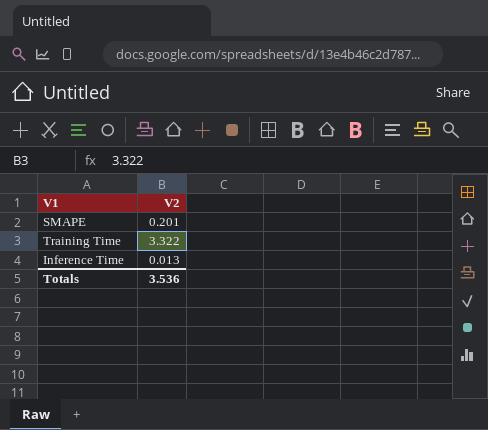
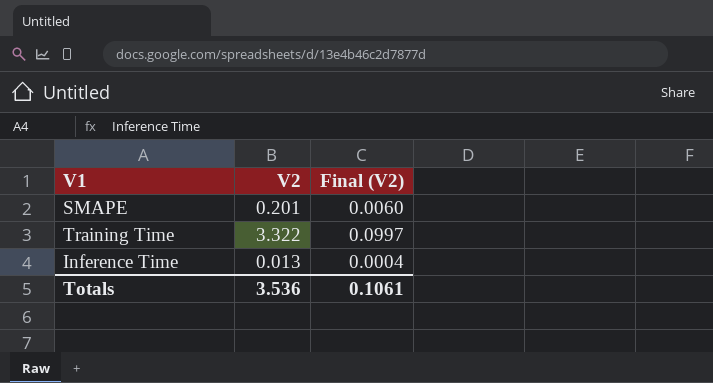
column Final (V2) | formula: none -> [V2] * 0.03

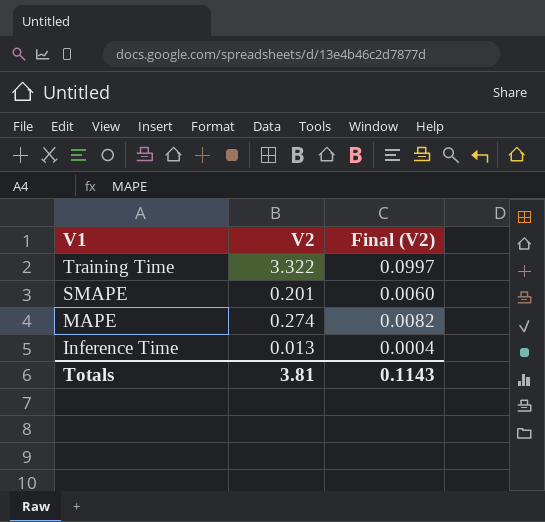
row order: none -> V1 descending
row MAPE: none -> 0.274 | 0.0082
Totals | V2: 3.536 -> 3.81
Totals | Final (V2): 0.1061 -> 0.1143

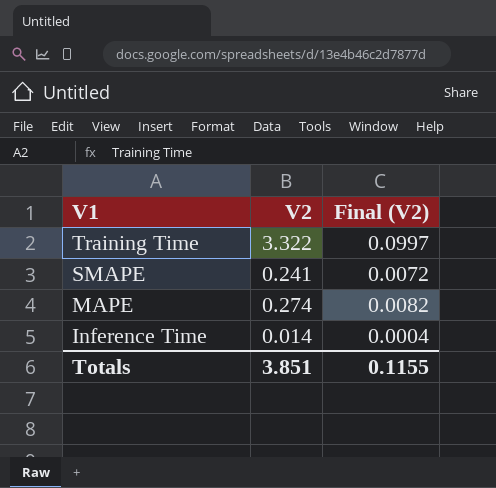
SMAPE | V2: 0.201 -> 0.241
SMAPE | Final (V2): 0.0060 -> 0.0072
Inference Time | V2: 0.013 -> 0.014
Totals | V2: 3.81 -> 3.851
Totals | Final (V2): 0.1143 -> 0.1155

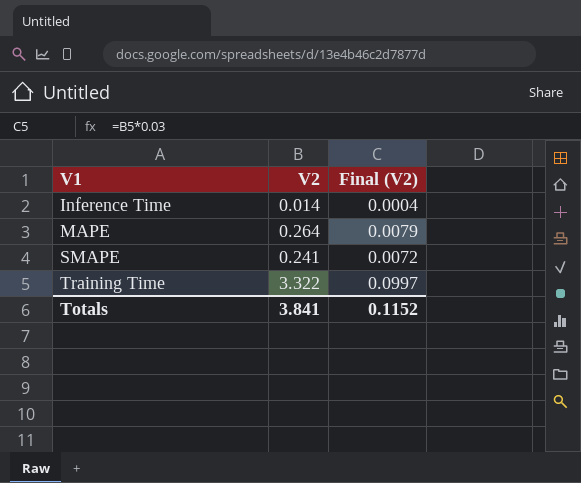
row order: V1 descending -> V1 ascending
MAPE | V2: 0.274 -> 0.264
MAPE | Final (V2): 0.0082 -> 0.0079
Totals | V2: 3.851 -> 3.841
Totals | Final (V2): 0.1155 -> 0.1152

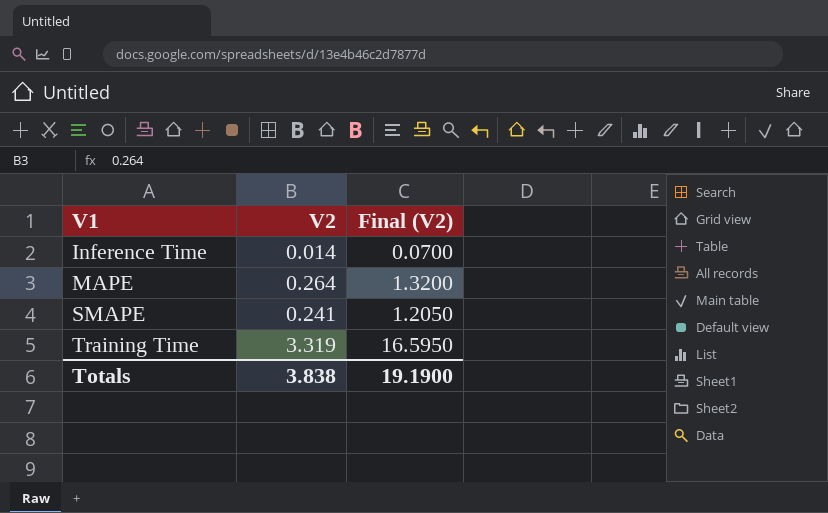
column Final (V2) | formula: [V2] * 0.03 -> [V2] * 5
Training Time | V2: 3.322 -> 3.319
Totals | V2: 3.841 -> 3.838
Totals | Final (V2): 0.1152 -> 19.1900

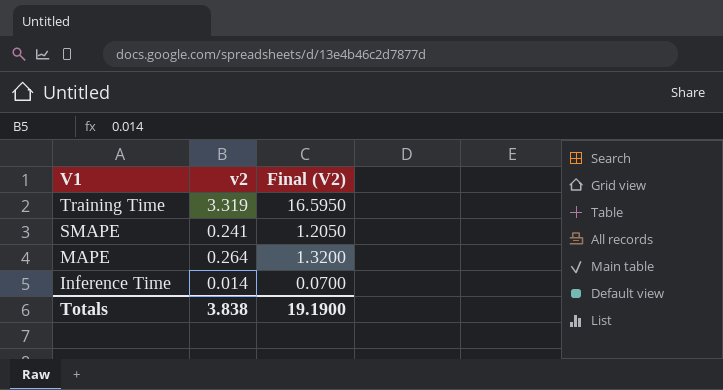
row order: V1 ascending -> V1 descending
column name: V2 -> v2

